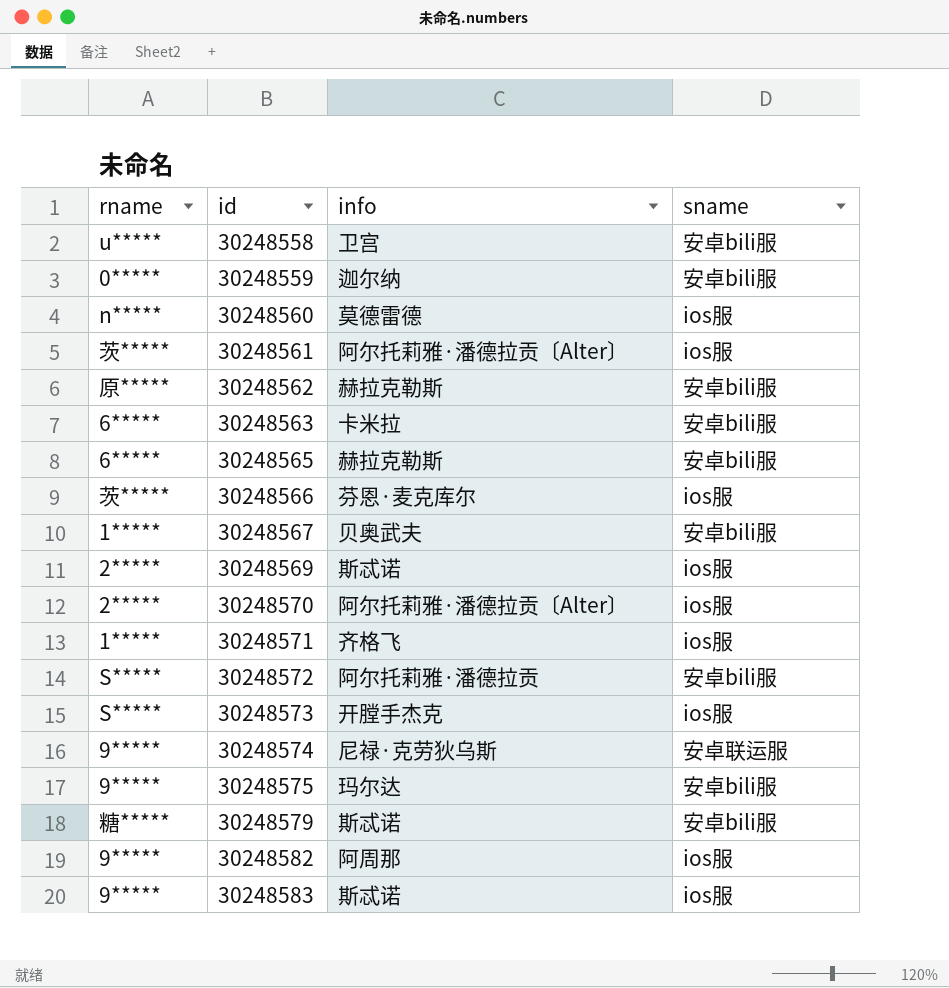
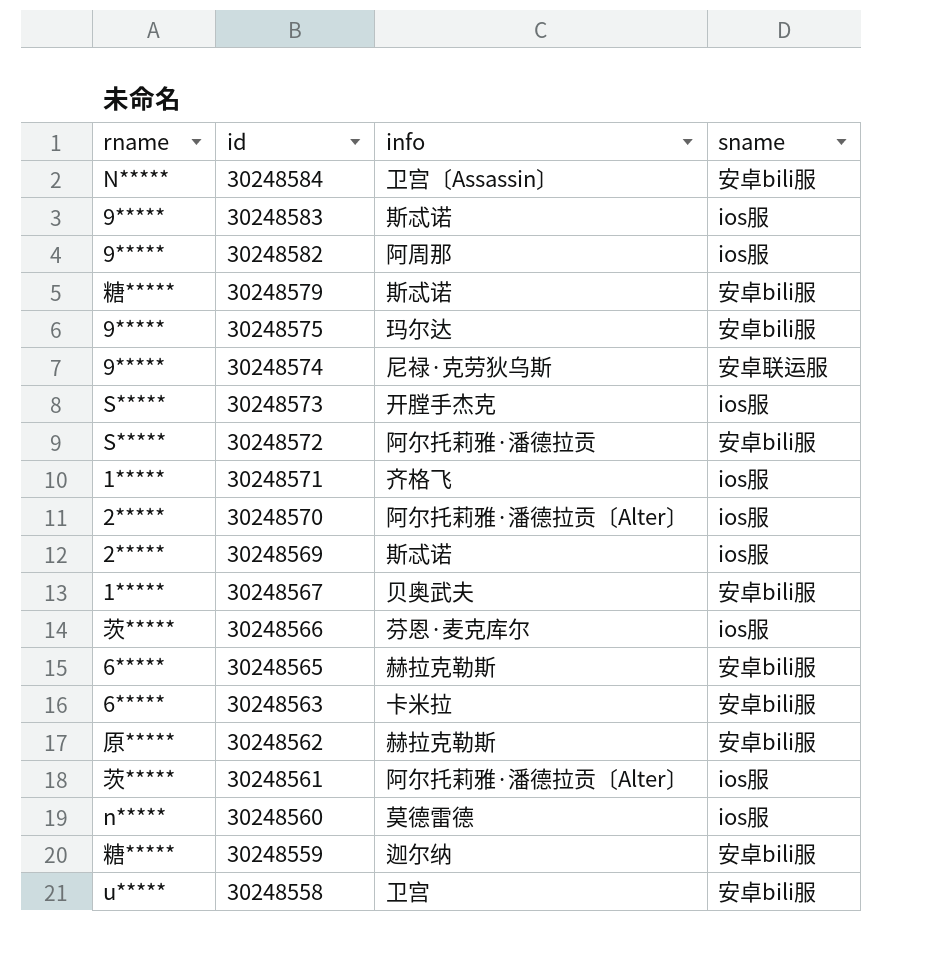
row order: id ascending -> id descending
row 30248584: none -> N***** | 卫宫〔Assassin〕 | 安卓bili服
30248559 | rname: 0***** -> 糖*****

